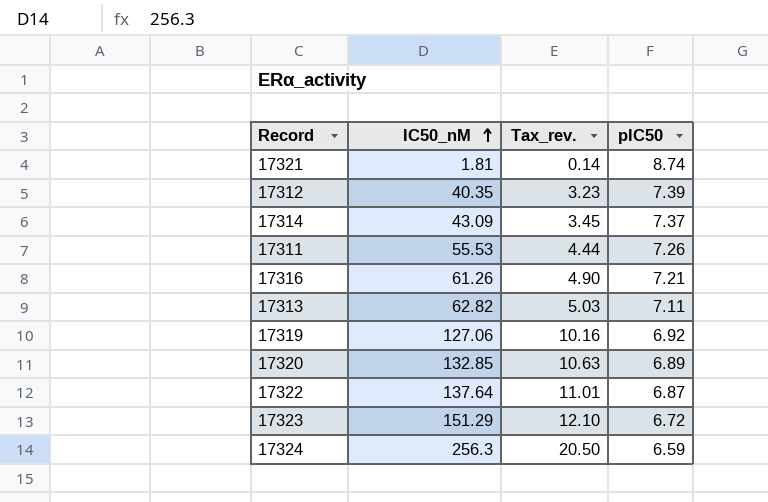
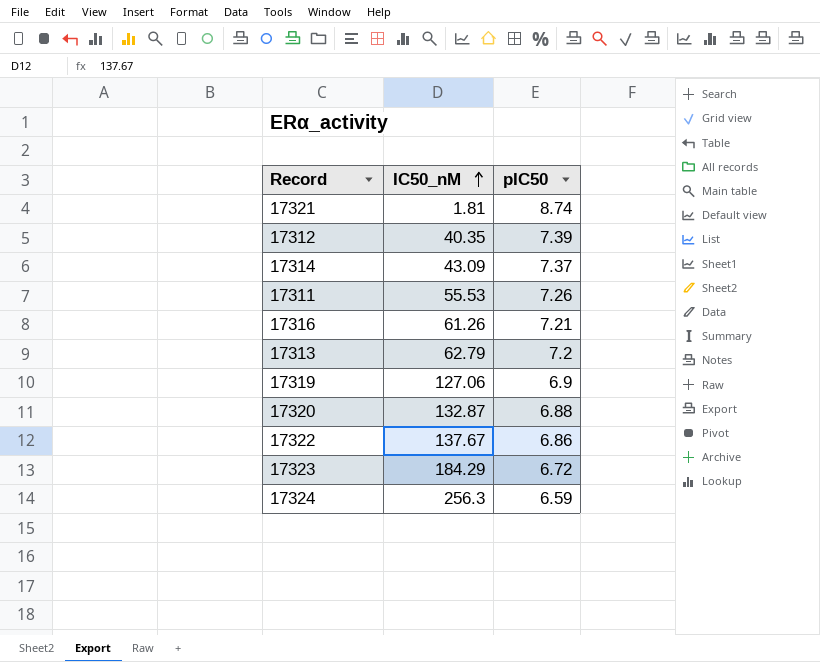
column Tax_rev. | formula: [IC50_nM] * 0.08 -> none
17313 | IC50_nM: 62.82 -> 62.79
17313 | pIC50: 7.11 -> 7.2
17319 | pIC50: 6.92 -> 6.9
17320 | IC50_nM: 132.85 -> 132.87
17320 | pIC50: 6.89 -> 6.88
17322 | IC50_nM: 137.64 -> 137.67
17322 | pIC50: 6.87 -> 6.86
17323 | IC50_nM: 151.29 -> 184.29

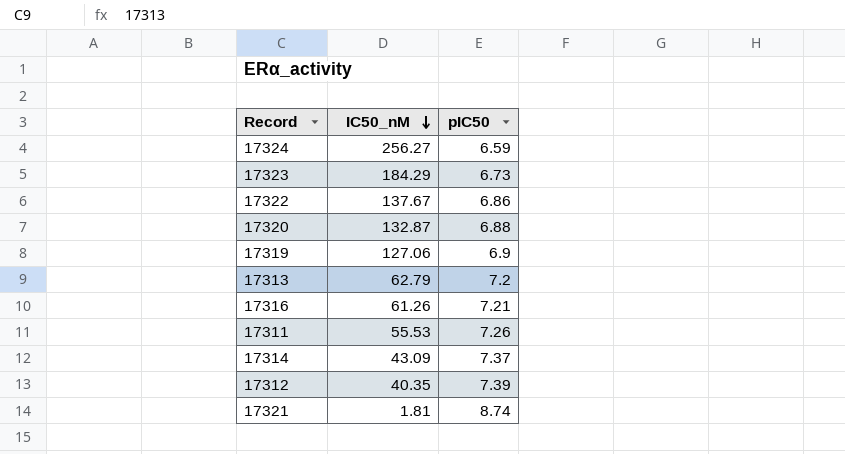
row order: IC50_nM ascending -> IC50_nM descending
17324 | IC50_nM: 256.3 -> 256.27
17323 | pIC50: 6.72 -> 6.73

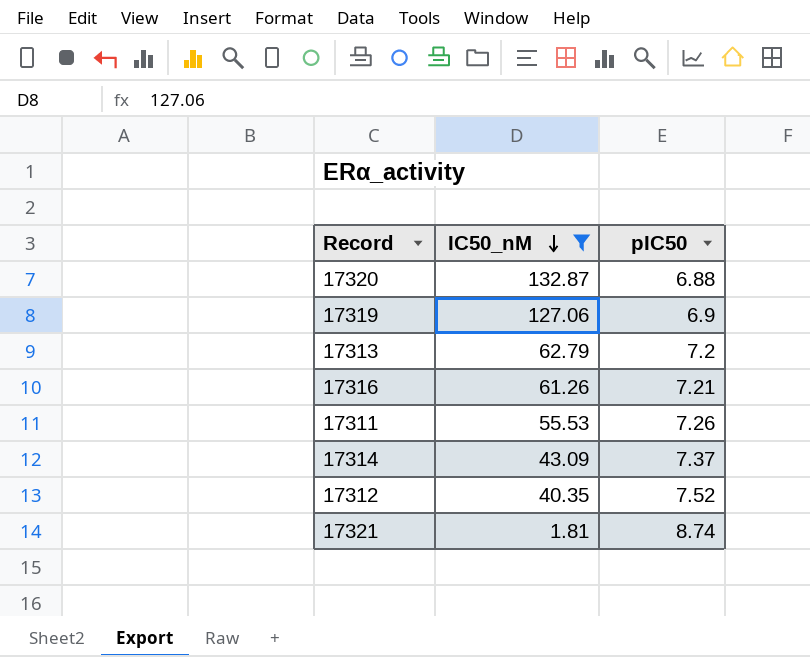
filter: none -> IC50_nM <= 132.87
17312 | pIC50: 7.39 -> 7.52

